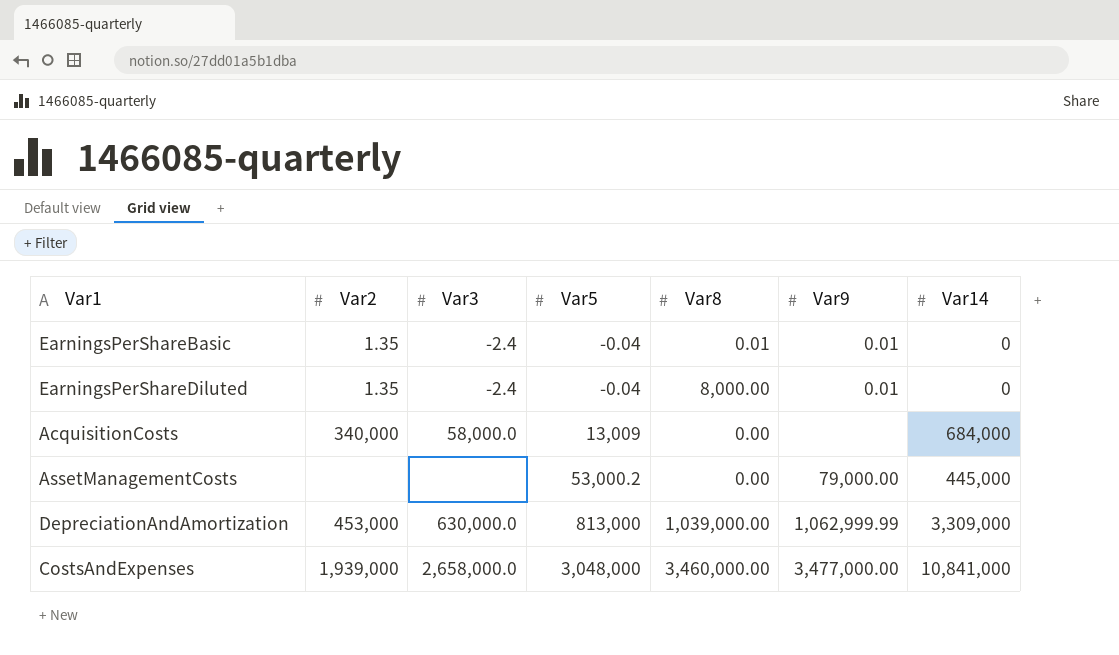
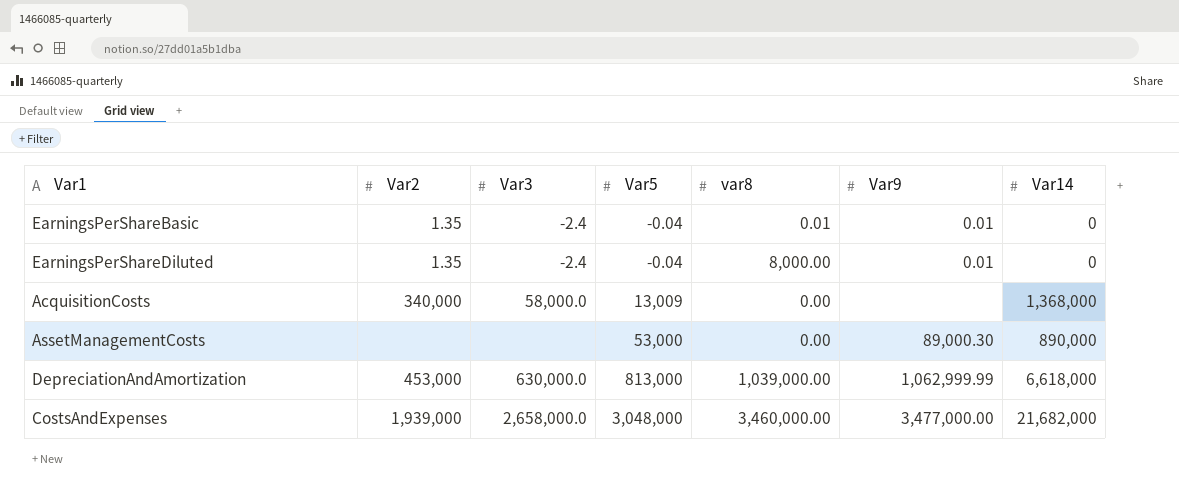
column name: Var8 -> var8
AcquisitionCosts | Var14: 684,000 -> 1,368,000
AssetManagementCosts | Var5: 53,000.2 -> 53,000
AssetManagementCosts | Var9: 79,000.00 -> 89,000.30
AssetManagementCosts | Var14: 445,000 -> 890,000
DepreciationAndAmortization | Var14: 3,309,000 -> 6,618,000
CostsAndExpenses | Var14: 10,841,000 -> 21,682,000

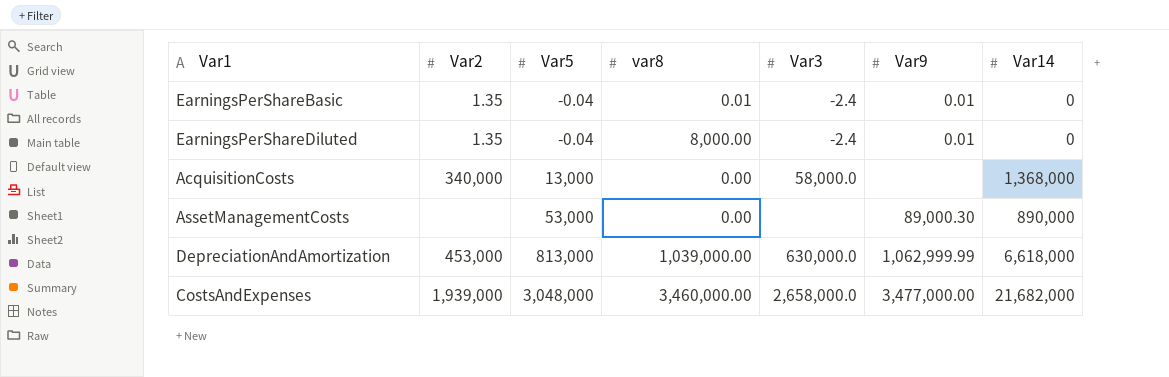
column Var3 | position: 3 -> 5
AcquisitionCosts | Var5: 13,009 -> 13,000

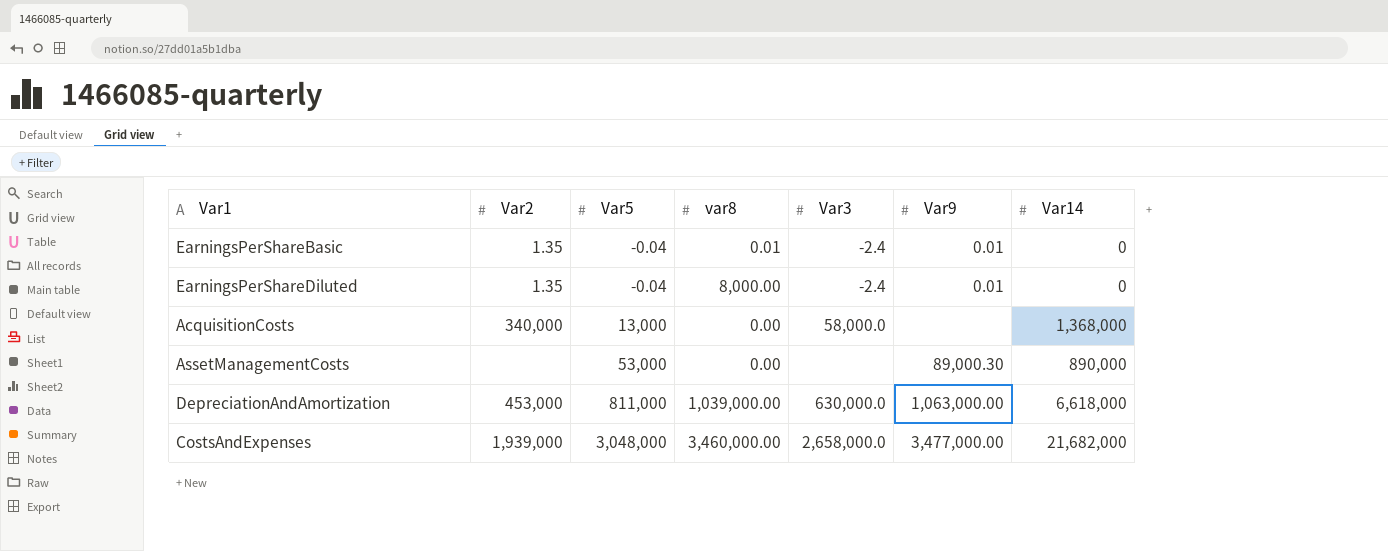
DepreciationAndAmortization | Var5: 813,000 -> 811,000
DepreciationAndAmortization | Var9: 1,062,999.99 -> 1,063,000.00

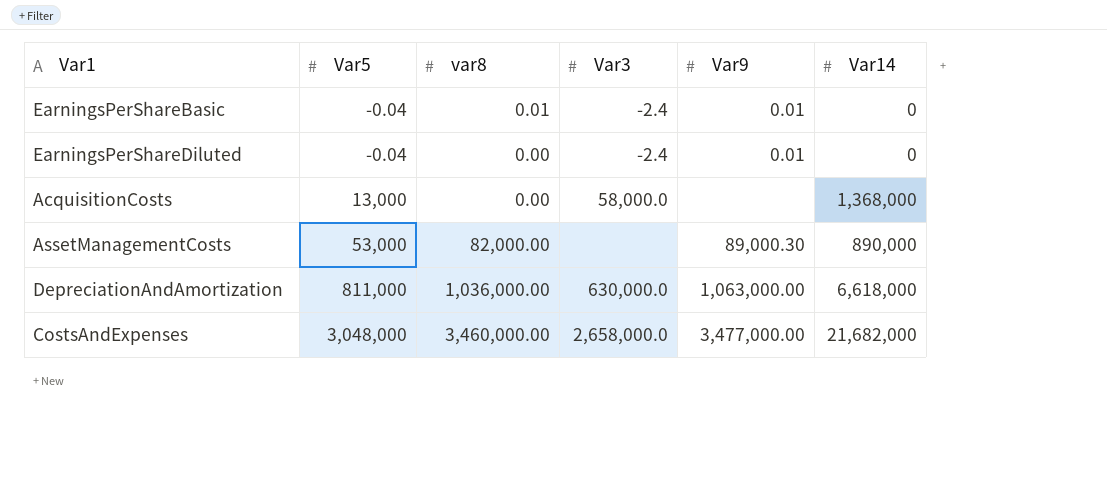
column Var2 | position: 2 -> none
EarningsPerShareDiluted | var8: 8,000.00 -> 0.00
AssetManagementCosts | var8: 0.00 -> 82,000.00
DepreciationAndAmortization | var8: 1,039,000.00 -> 1,036,000.00

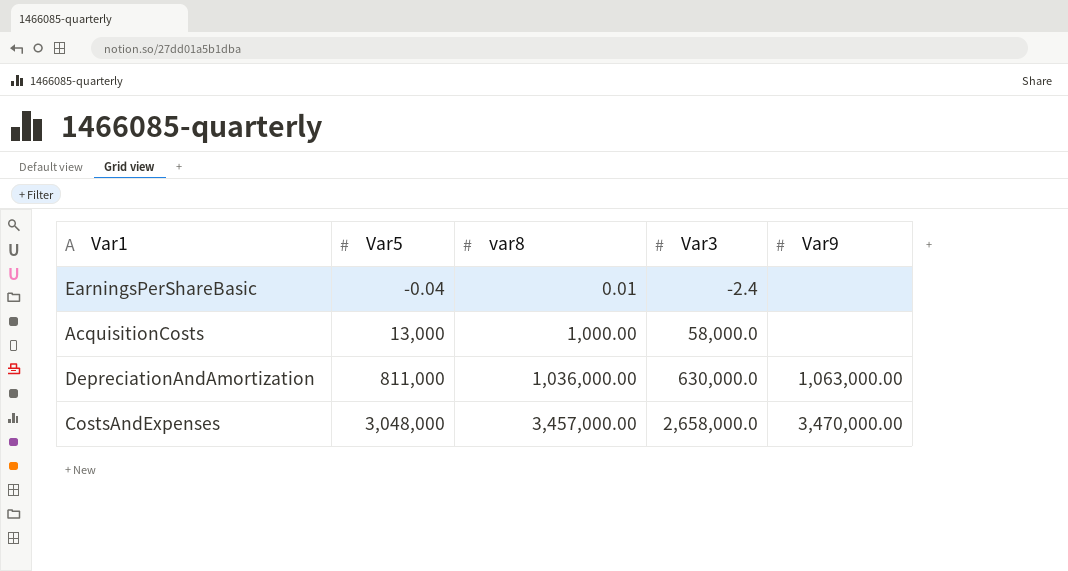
column Var14 | position: 6 -> none
row EarningsPerShareDiluted: -0.04 | 0.00 | -2.4 | 0.01 | 0 -> none
row AssetManagementCosts: 53,000 | 82,000.00 | none | 89,000.30 | 890,000 -> none
EarningsPerShareBasic | Var9: 0.01 -> none
AcquisitionCosts | var8: 0.00 -> 1,000.00
CostsAndExpenses | var8: 3,460,000.00 -> 3,457,000.00
CostsAndExpenses | Var9: 3,477,000.00 -> 3,470,000.00

